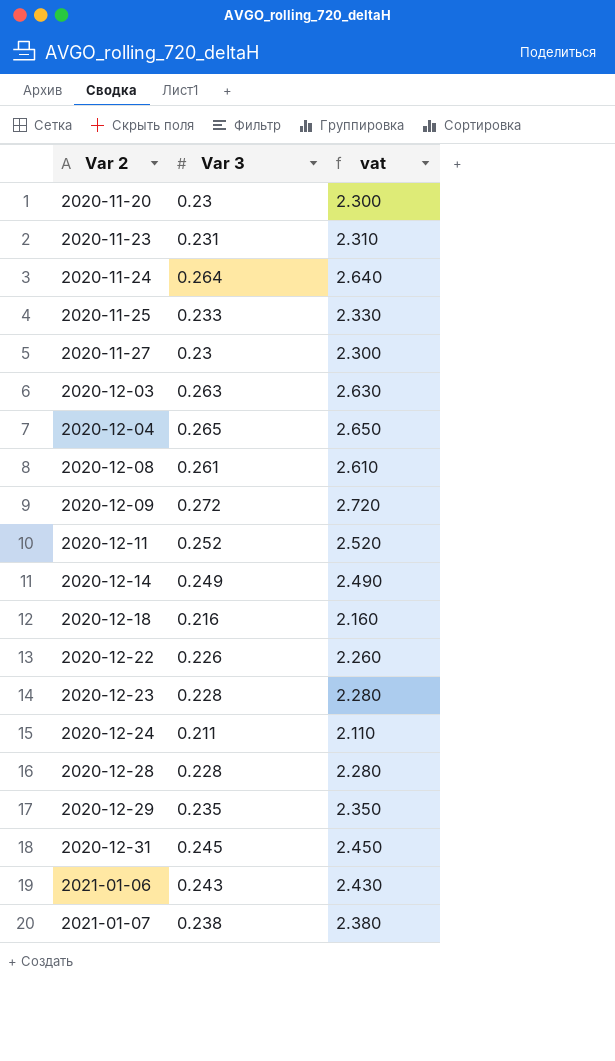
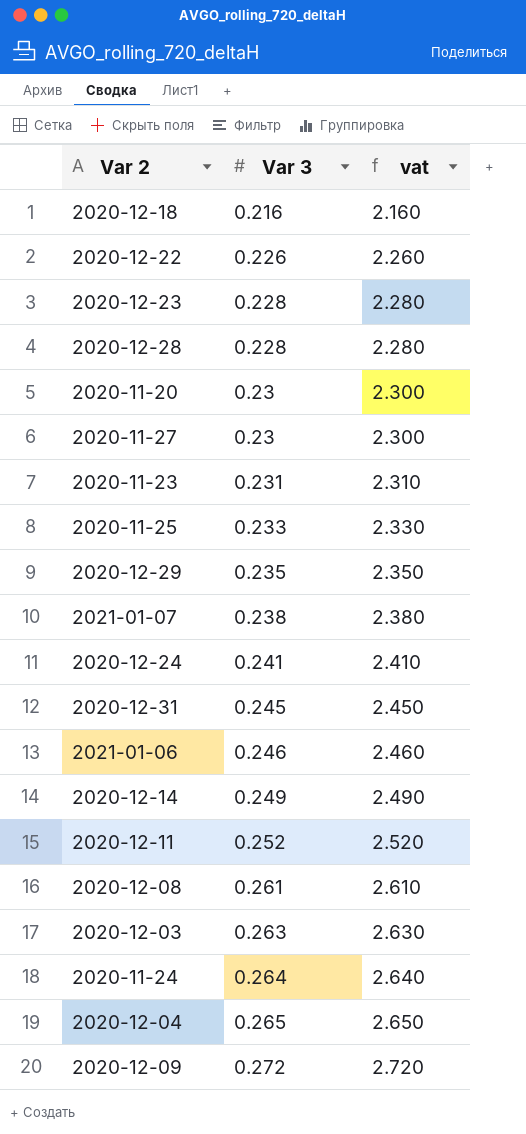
row order: Var 2 ascending -> Var 3 ascending
2020-12-24 | Var 3: 0.211 -> 0.241
2020-12-24 | vat: 2.110 -> 2.410
2021-01-06 | Var 3: 0.243 -> 0.246
2021-01-06 | vat: 2.430 -> 2.460

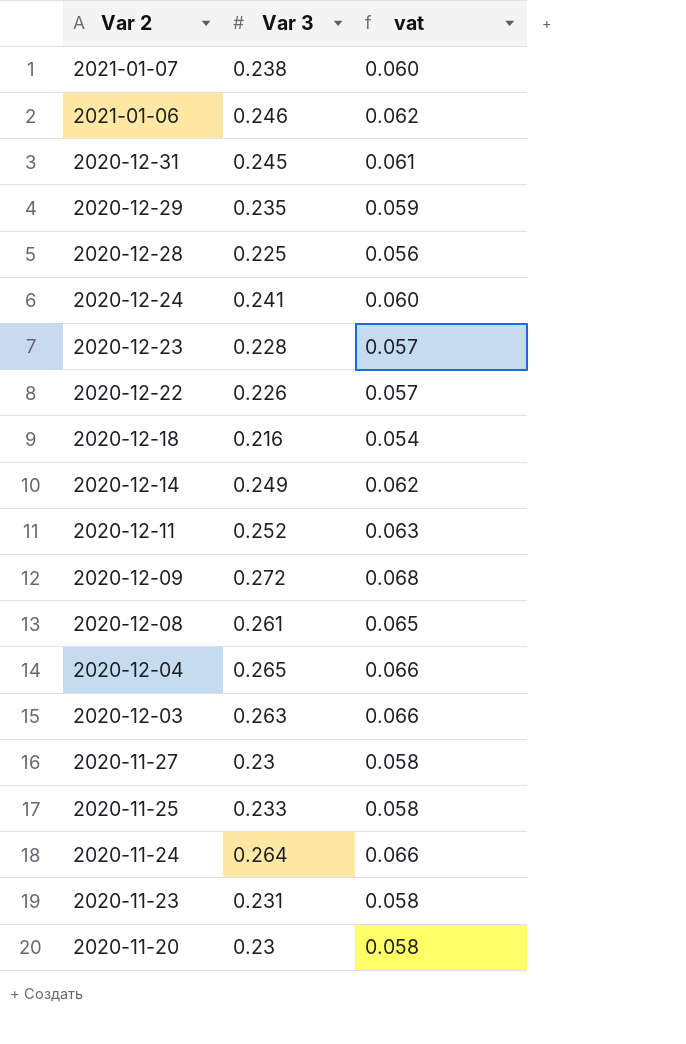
row order: Var 3 ascending -> Var 2 descending
column vat | formula: [Var 3] * 10 -> [Var 3] * 0.25
2020-12-28 | Var 3: 0.228 -> 0.225

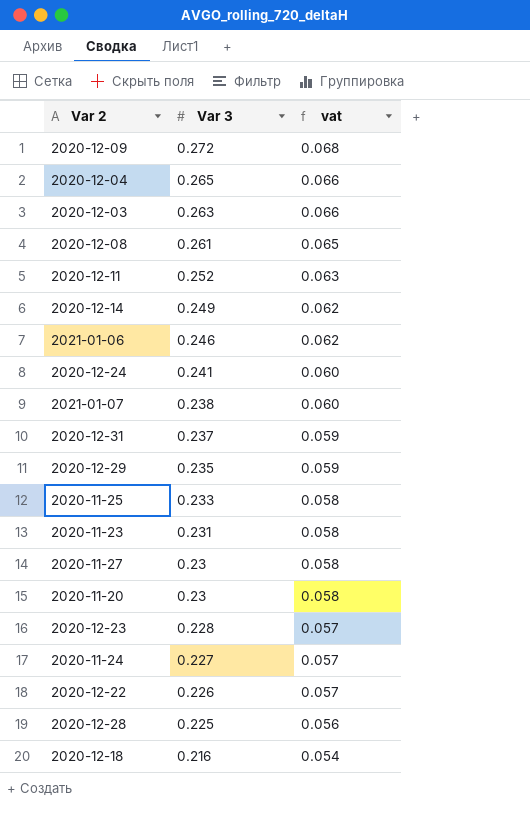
row order: Var 2 descending -> Var 3 descending
2020-12-31 | Var 3: 0.245 -> 0.237
2020-12-31 | vat: 0.061 -> 0.059
2020-11-24 | Var 3: 0.264 -> 0.227
2020-11-24 | vat: 0.066 -> 0.057

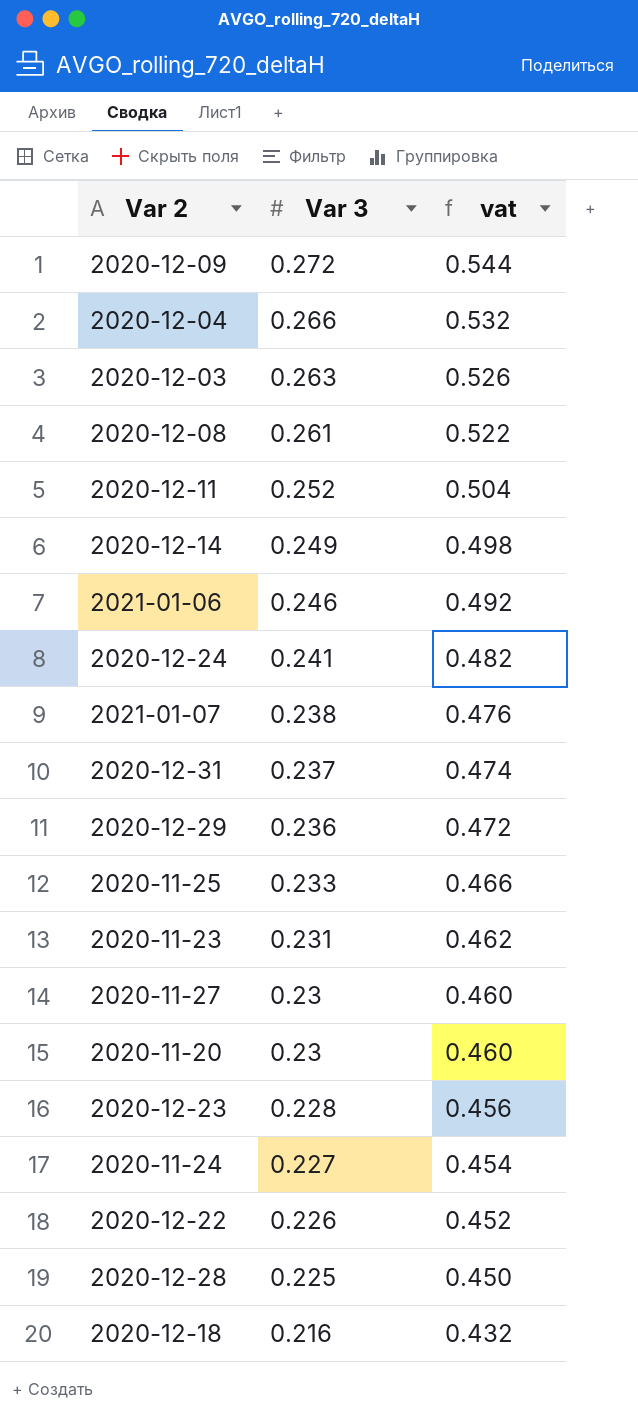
column vat | formula: [Var 3] * 0.25 -> [Var 3] * 2
2020-12-04 | Var 3: 0.265 -> 0.266
2020-12-29 | Var 3: 0.235 -> 0.236

